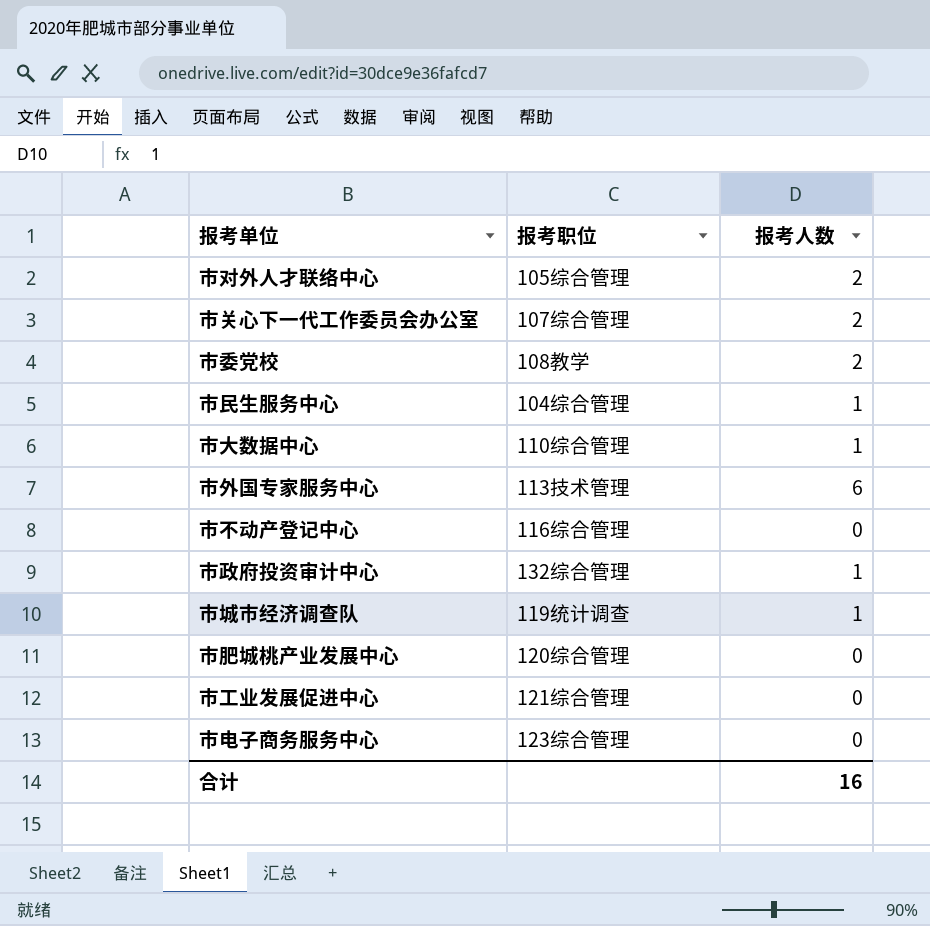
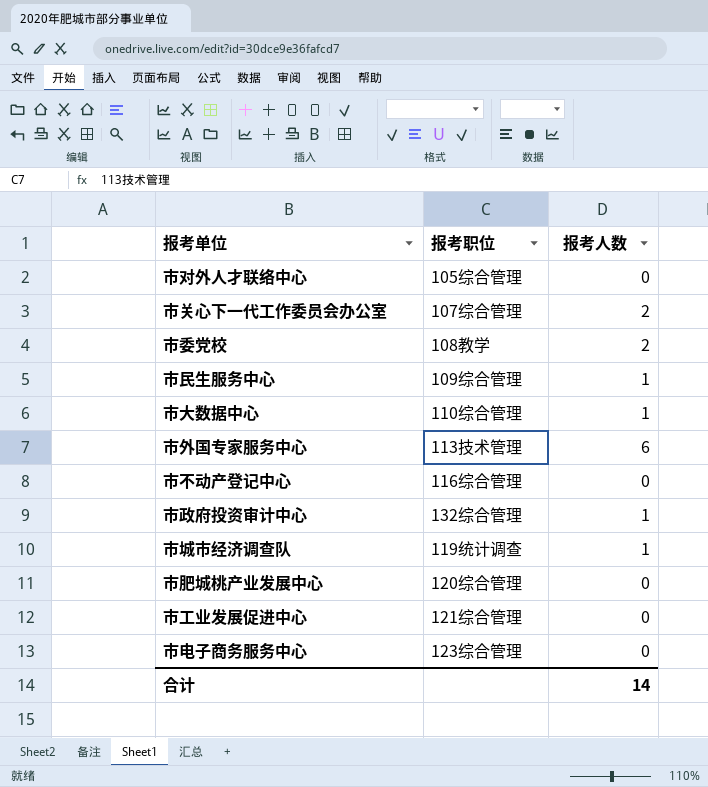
市对外人才联络中心 | 报考人数: 2 -> 0
市民生服务中心 | 报考职位: 104综合管理 -> 109综合管理
合计 | 报考人数: 16 -> 14

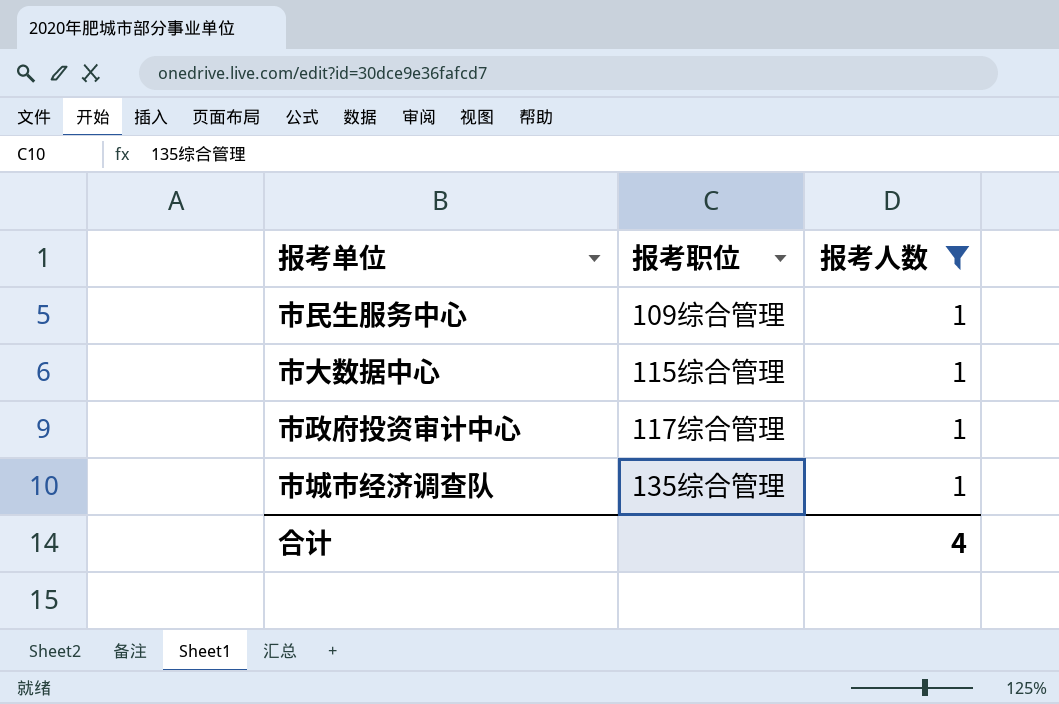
filter: none -> 报考人数 = 1
市大数据中心 | 报考职位: 110综合管理 -> 115综合管理
市政府投资审计中心 | 报考职位: 132综合管理 -> 117综合管理
市城市经济调查队 | 报考职位: 119统计调查 -> 135综合管理
合计 | 报考人数: 14 -> 4

